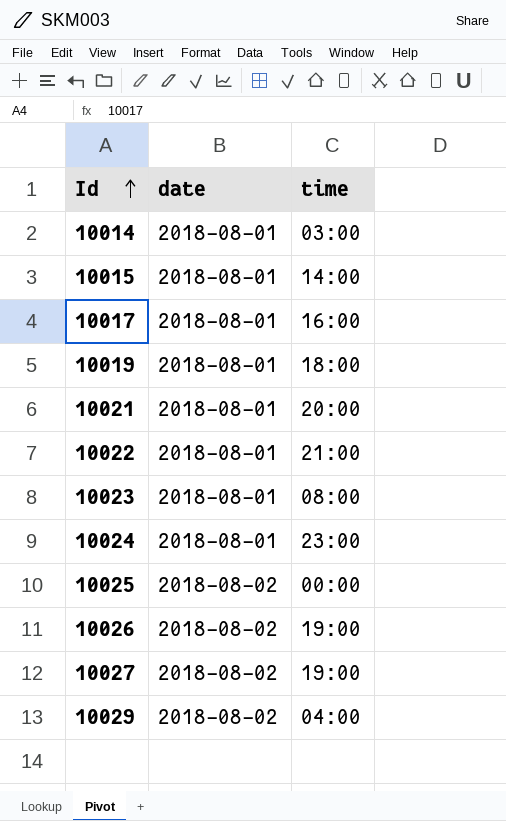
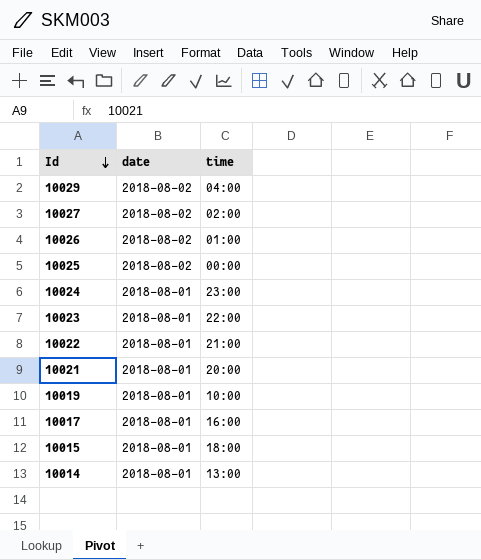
row order: Id ascending -> Id descending
10027 | time: 19:00 -> 02:00
10026 | time: 19:00 -> 01:00
10023 | time: 08:00 -> 22:00
10019 | time: 18:00 -> 10:00
10015 | time: 14:00 -> 18:00
10014 | time: 03:00 -> 13:00

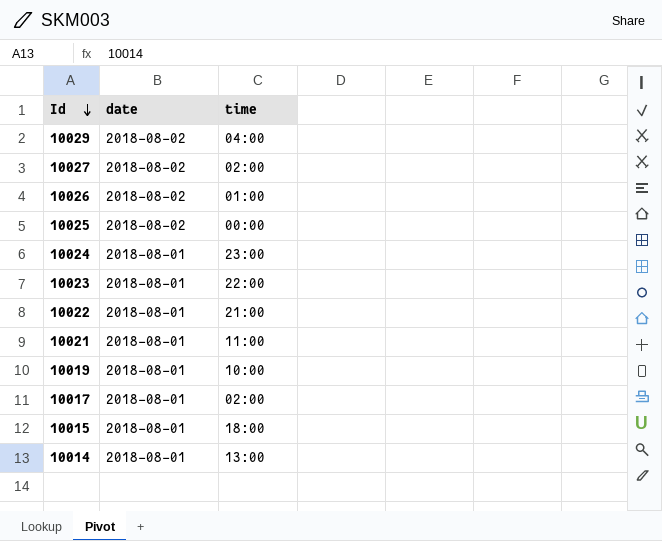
10021 | time: 20:00 -> 11:00
10017 | time: 16:00 -> 02:00

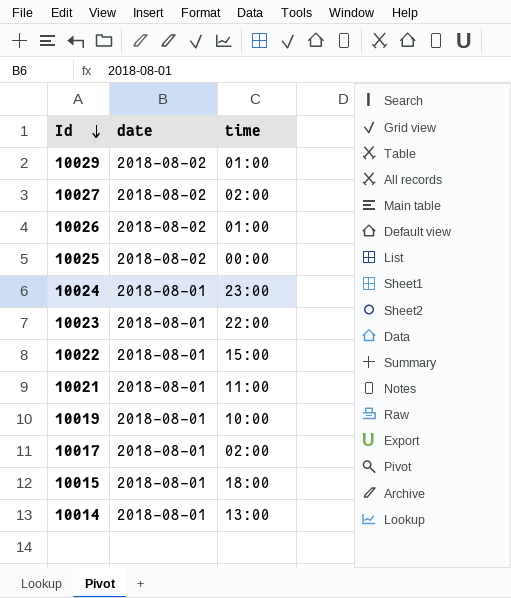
10029 | time: 04:00 -> 01:00
10022 | time: 21:00 -> 15:00

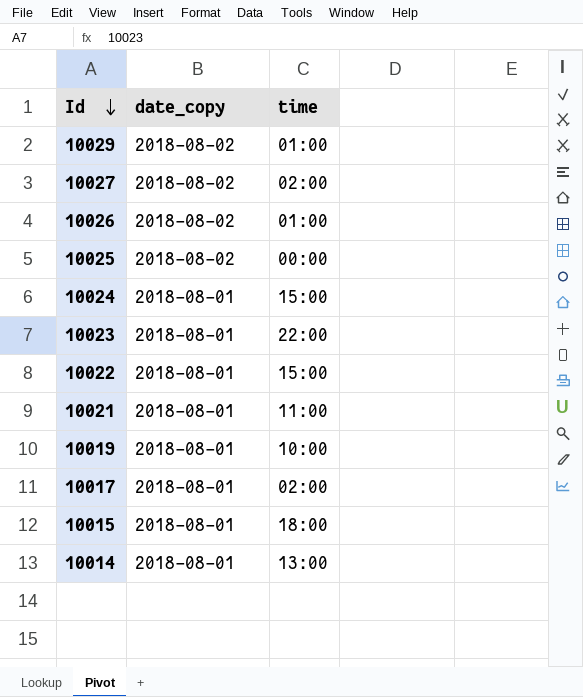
column name: date -> date_copy
10024 | time: 23:00 -> 15:00

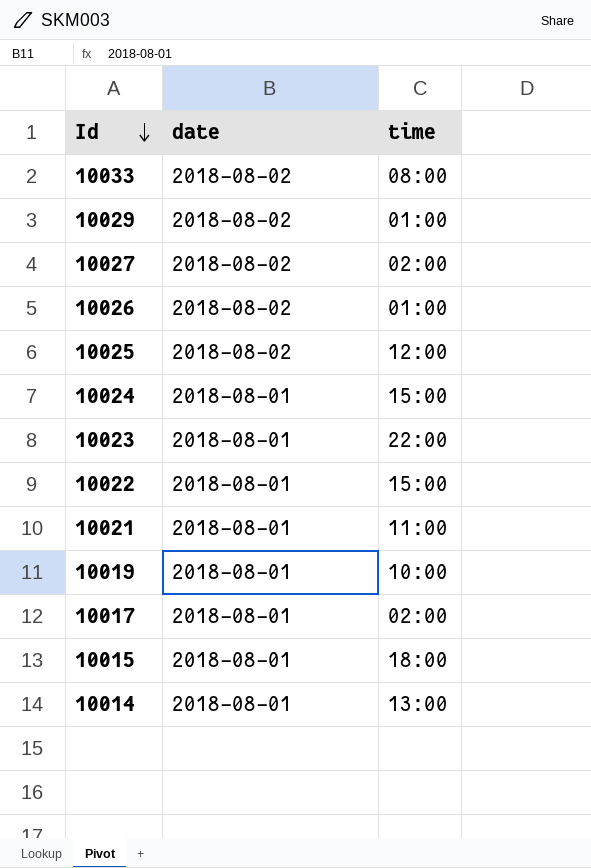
column name: date_copy -> date
row 10033: none -> 2018-08-02 | 08:00
10025 | time: 00:00 -> 12:00

